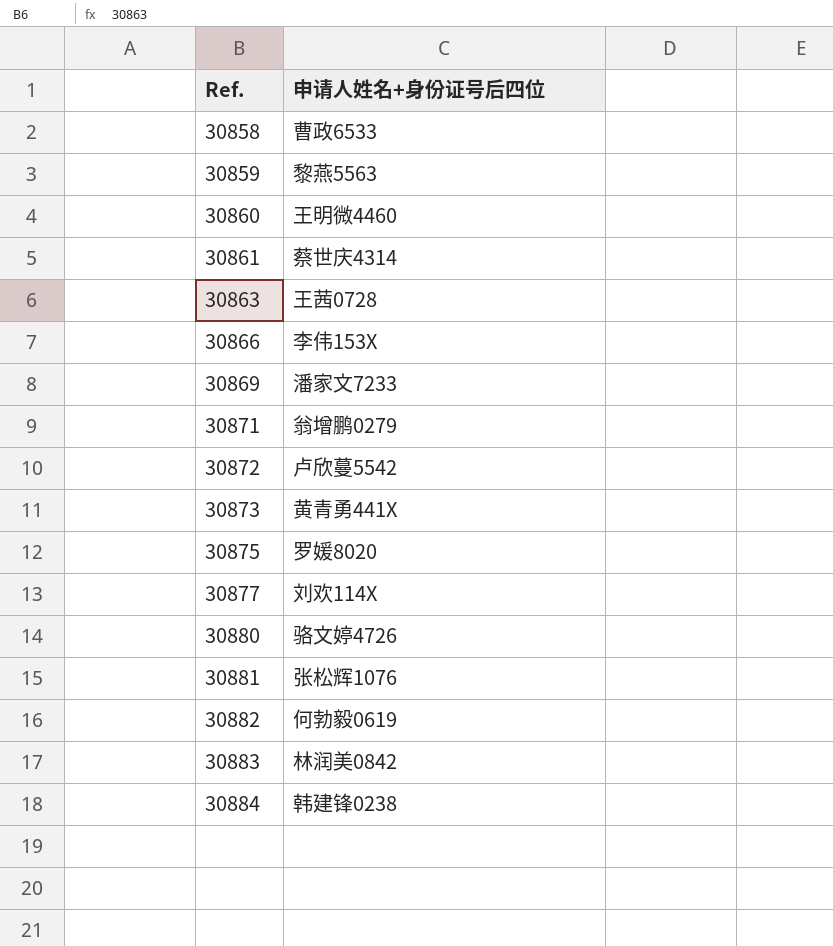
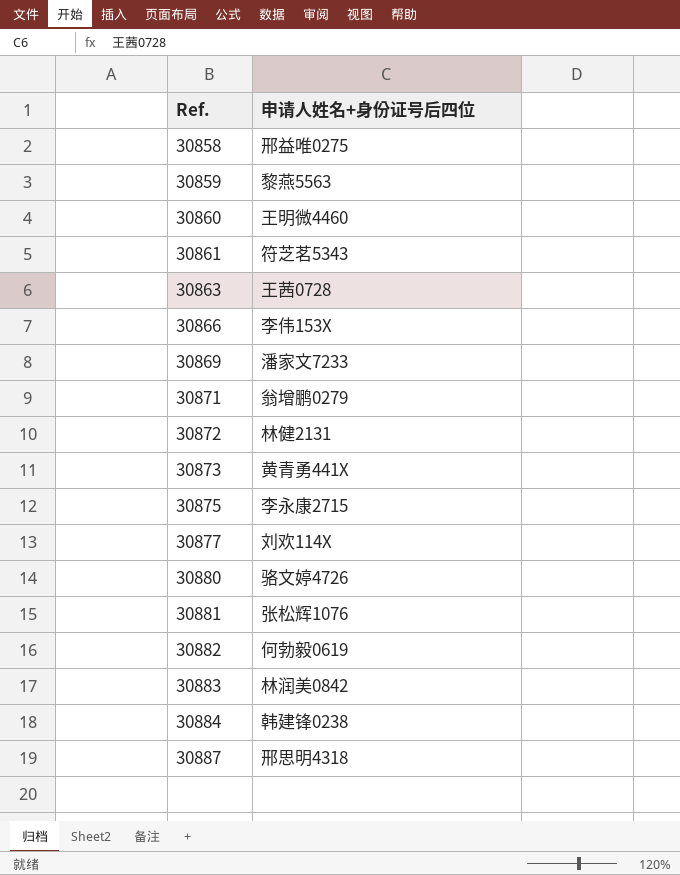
30858 | 申请人姓名+身份证号后四位: 曹政6533 -> 邢益唯0275
30861 | 申请人姓名+身份证号后四位: 蔡世庆4314 -> 符芝茗5343
30872 | 申请人姓名+身份证号后四位: 卢欣蔓5542 -> 林健2131
30875 | 申请人姓名+身份证号后四位: 罗媛8020 -> 李永康2715
row 30887: none -> 邢思明4318

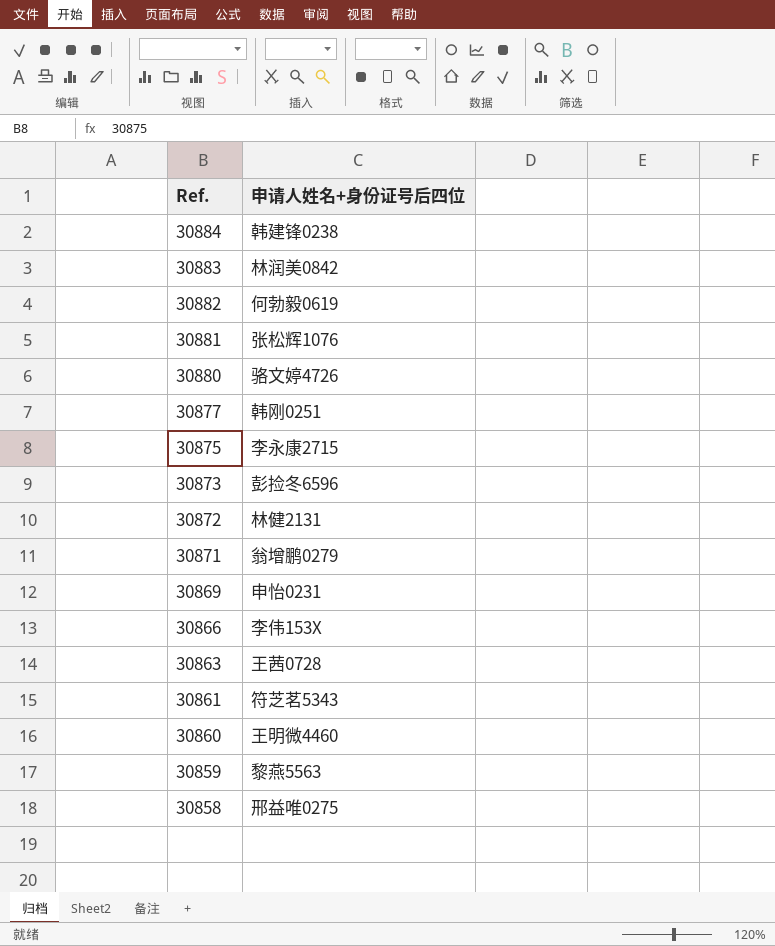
row order: Ref. ascending -> Ref. descending
row 30887: 邢思明4318 -> none
30877 | 申请人姓名+身份证号后四位: 刘欢114X -> 韩刚0251
30873 | 申请人姓名+身份证号后四位: 黄青勇441X -> 彭捡冬6596
30869 | 申请人姓名+身份证号后四位: 潘家文7233 -> 申怡0231

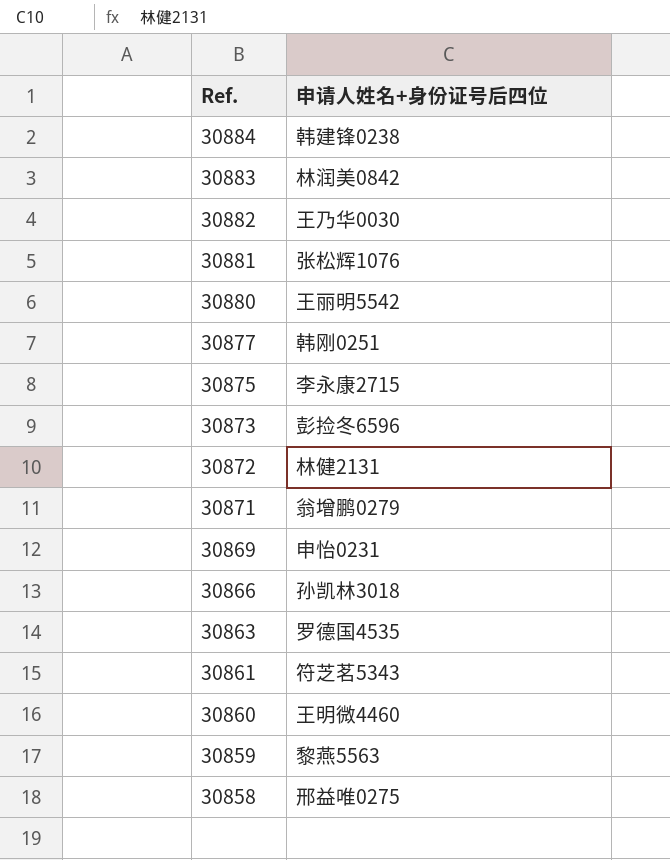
30882 | 申请人姓名+身份证号后四位: 何勃毅0619 -> 王乃华0030
30880 | 申请人姓名+身份证号后四位: 骆文婷4726 -> 王丽明5542
30866 | 申请人姓名+身份证号后四位: 李伟153X -> 孙凯林3018
30863 | 申请人姓名+身份证号后四位: 王茜0728 -> 罗德国4535

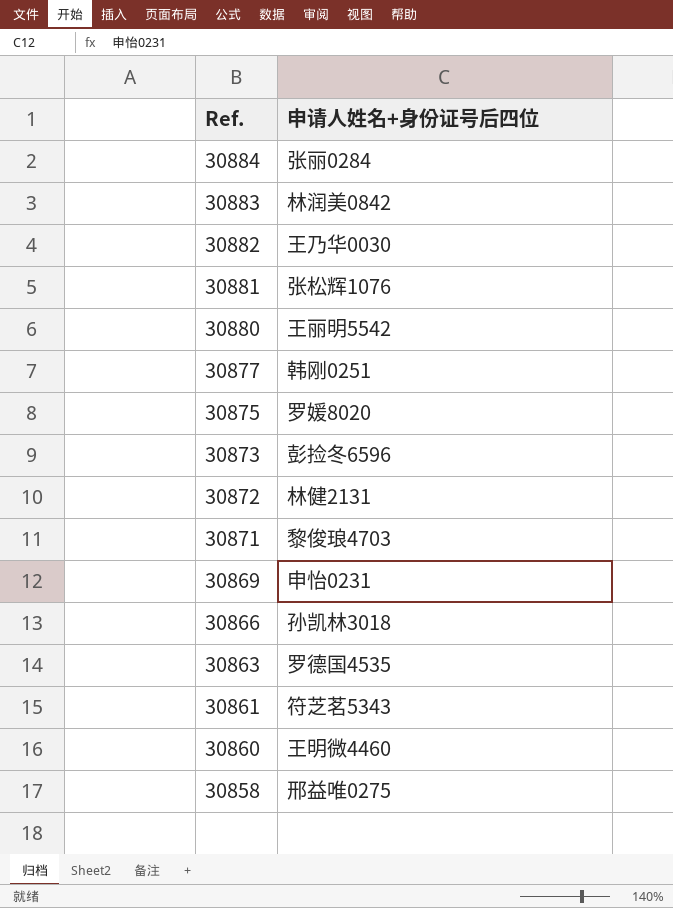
row 30859: 黎燕5563 -> none
30884 | 申请人姓名+身份证号后四位: 韩建锋0238 -> 张丽0284
30875 | 申请人姓名+身份证号后四位: 李永康2715 -> 罗媛8020
30871 | 申请人姓名+身份证号后四位: 翁增鹏0279 -> 黎俊琅4703

